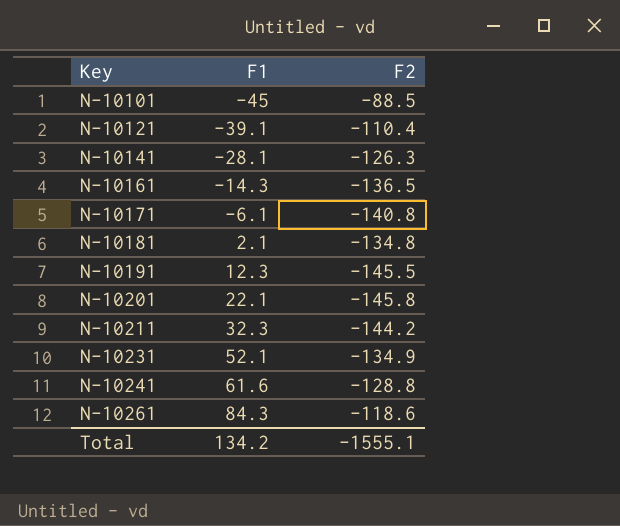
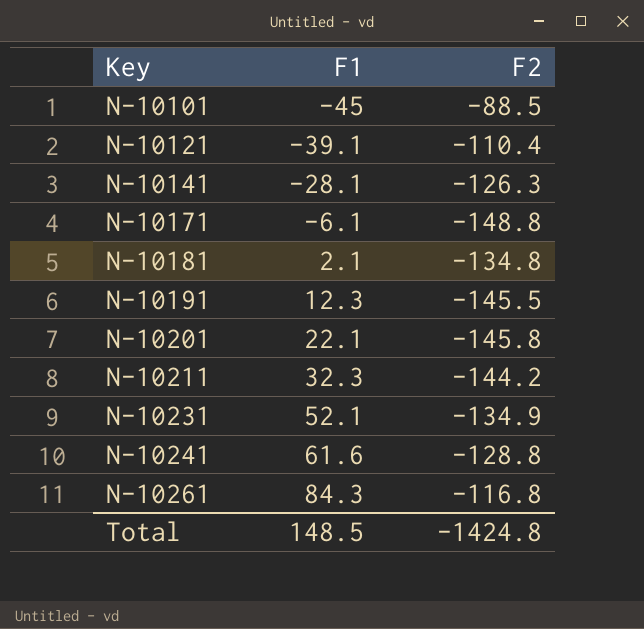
row N-10161: -14.3 | -136.5 -> none
N-10171 | F2: -140.8 -> -148.8
N-10261 | F2: -118.6 -> -116.8
Total | F1: 134.2 -> 148.5
Total | F2: -1555.1 -> -1424.8

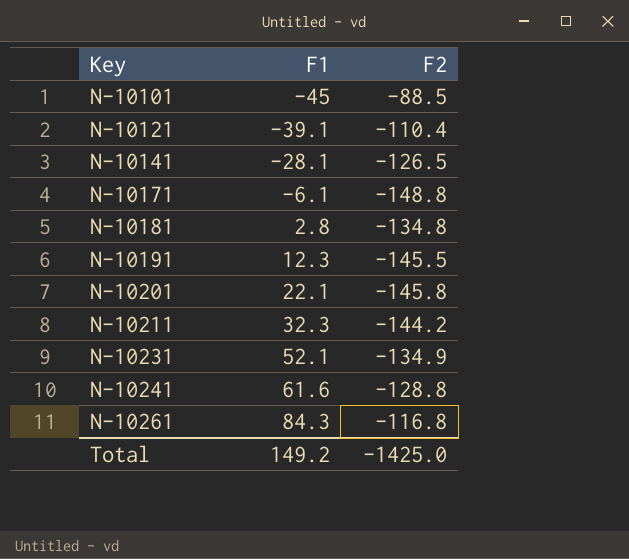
N-10141 | F2: -126.3 -> -126.5
N-10181 | F1: 2.1 -> 2.8
Total | F1: 148.5 -> 149.2
Total | F2: -1424.8 -> -1425.0

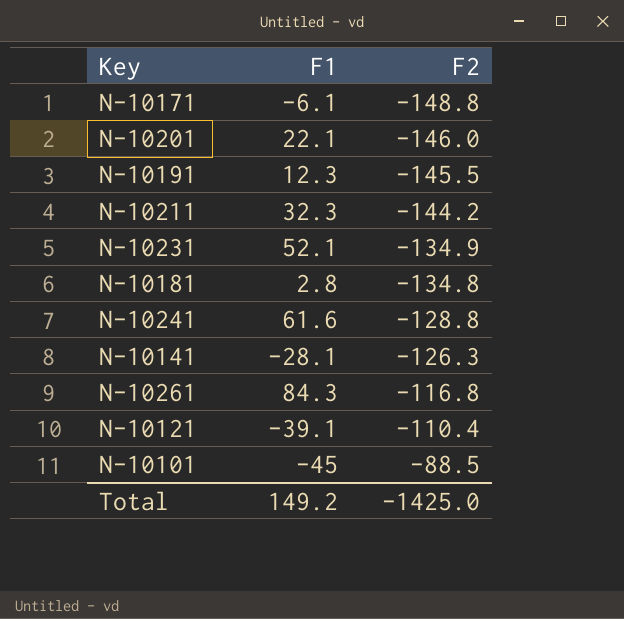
row order: Key ascending -> F2 ascending
N-10201 | F2: -145.8 -> -146.0
N-10141 | F2: -126.5 -> -126.3

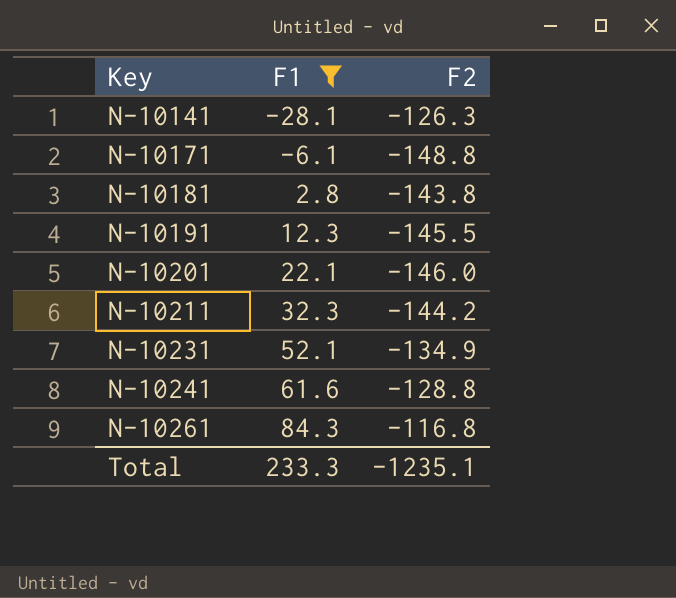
filter: none -> F1 >= -28.1
row order: F2 ascending -> Key ascending
N-10181 | F2: -134.8 -> -143.8
Total | F1: 149.2 -> 233.3
Total | F2: -1425.0 -> -1235.1

